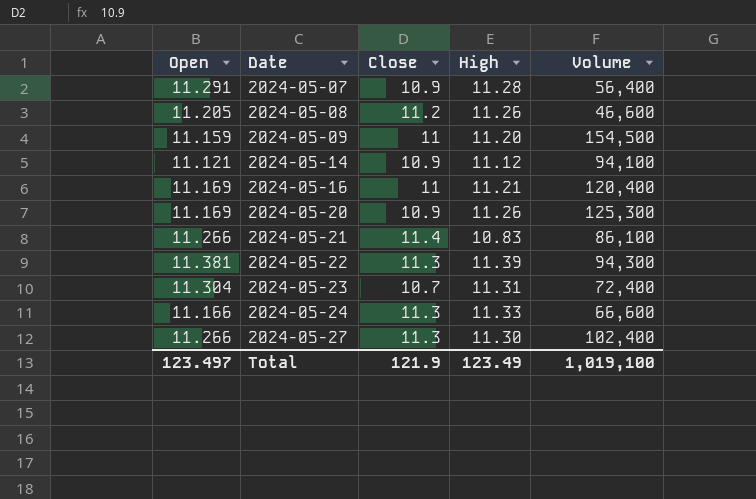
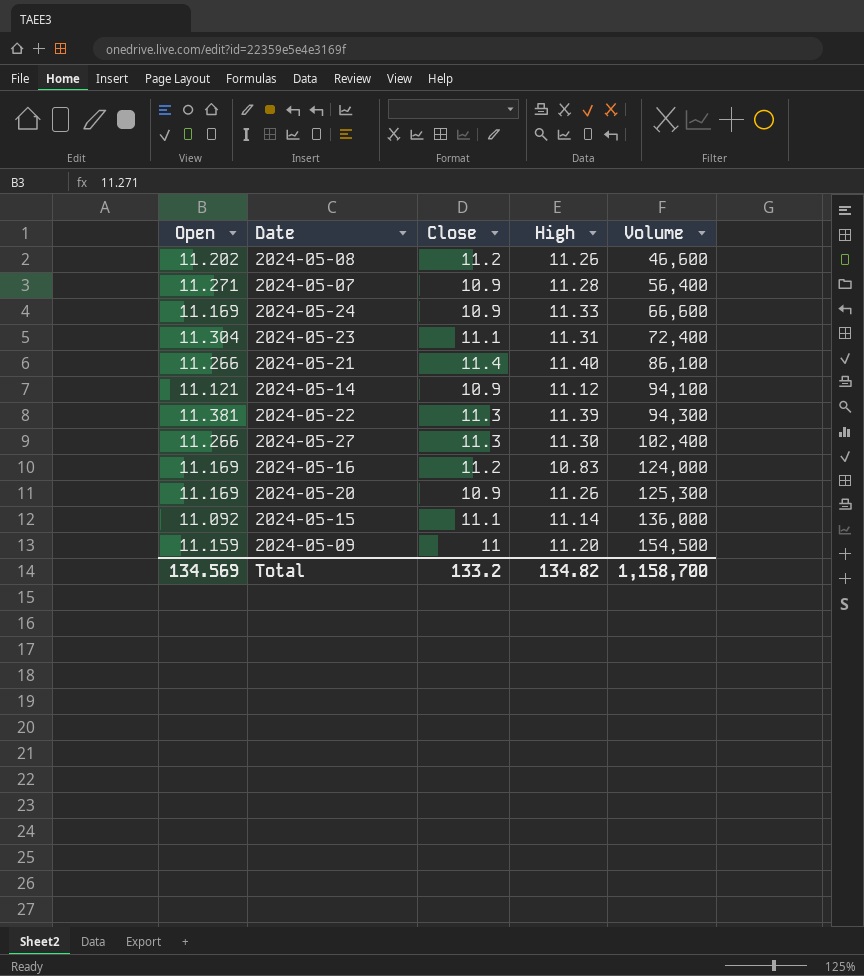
row order: Date ascending -> Volume ascending
2024-05-08 | Open: 11.205 -> 11.202
2024-05-07 | Open: 11.291 -> 11.271
2024-05-24 | Open: 11.166 -> 11.169
2024-05-24 | Close: 11.3 -> 10.9
2024-05-23 | Close: 10.7 -> 11.1
2024-05-21 | High: 10.83 -> 11.40
2024-05-16 | Close: 11 -> 11.2
2024-05-16 | High: 11.21 -> 10.83
2024-05-16 | Volume: 120,400 -> 124,000
row 2024-05-15: none -> 11.092 | 11.1 | 11.14 | 136,000
Total | Open: 123.497 -> 134.569
Total | Close: 121.9 -> 133.2
Total | High: 123.49 -> 134.82
Total | Volume: 1,019,100 -> 1,158,700

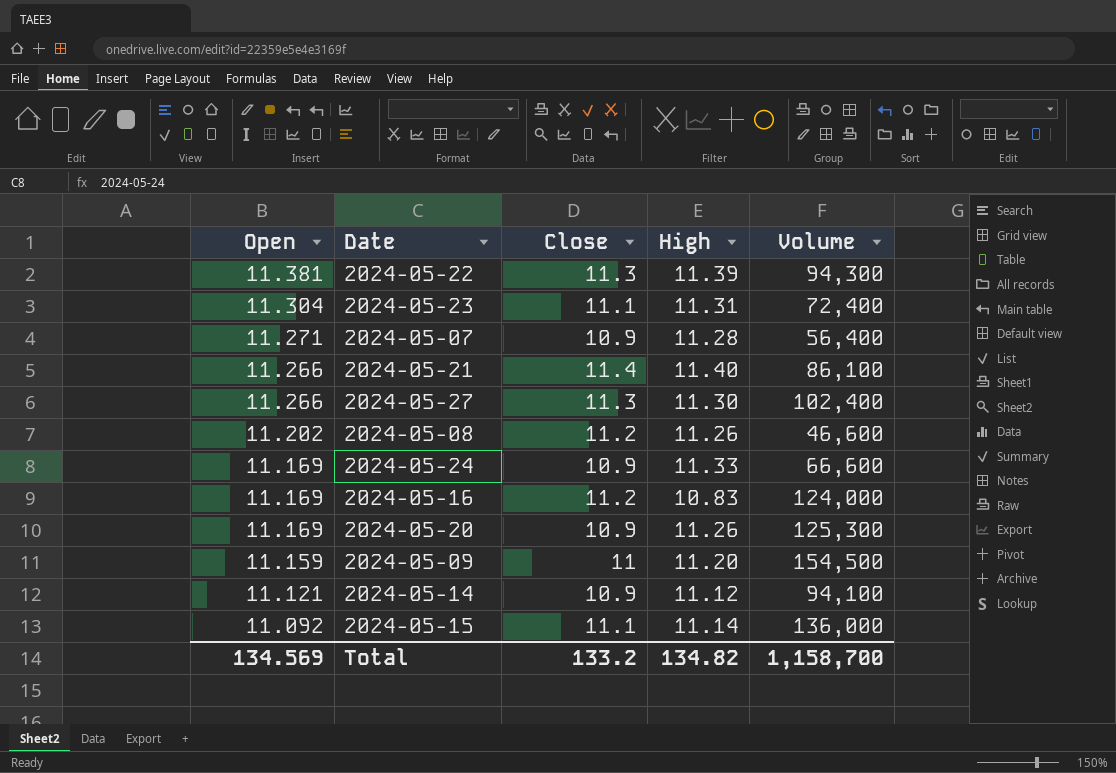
row order: Volume ascending -> Open descending

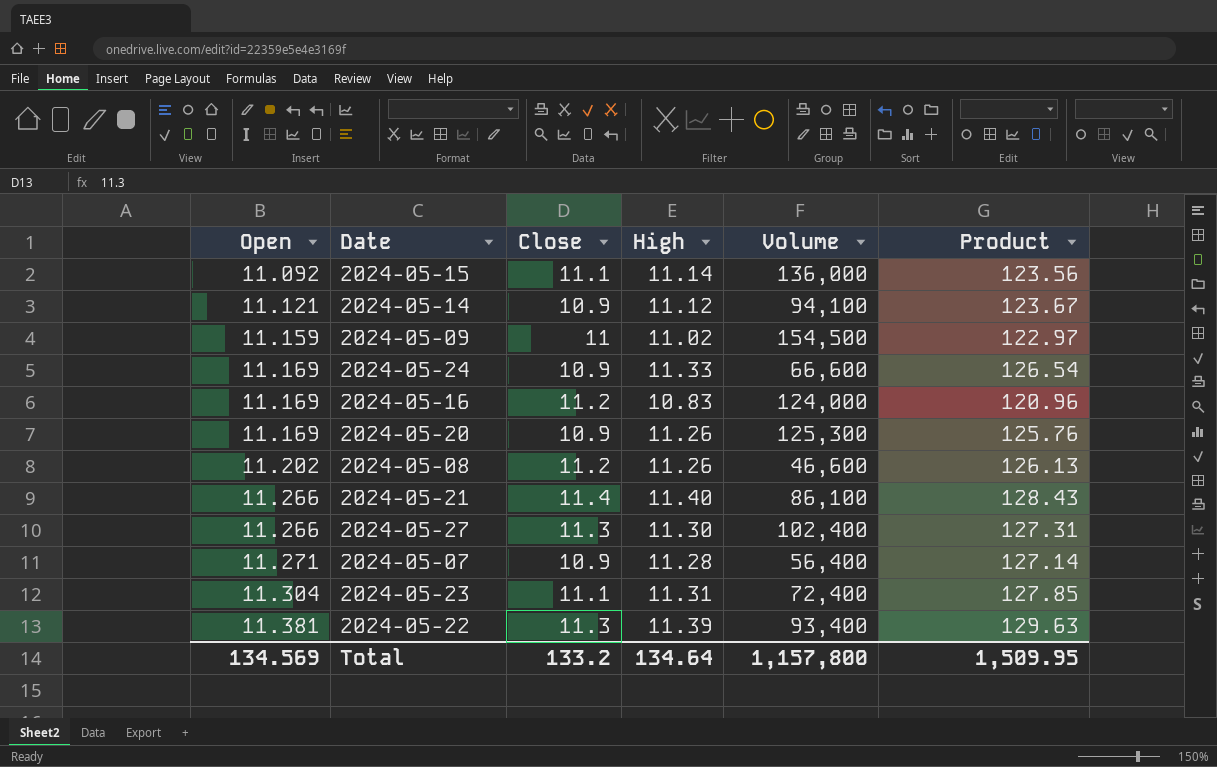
row order: Open descending -> Open ascending
column Product | formula: none -> [Open] * [High]
2024-05-09 | High: 11.20 -> 11.02
2024-05-22 | Volume: 94,300 -> 93,400
Total | High: 134.82 -> 134.64
Total | Volume: 1,158,700 -> 1,157,800

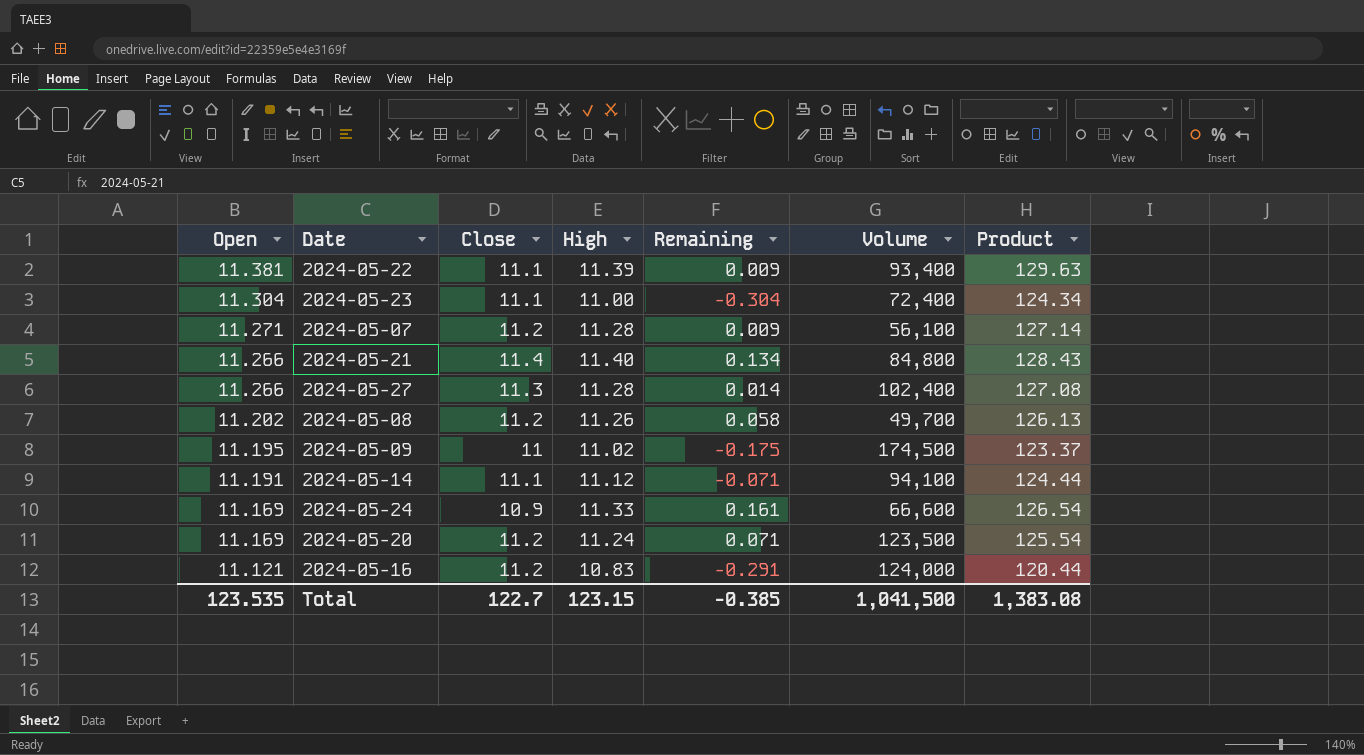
row order: Open ascending -> Open descending
column Remaining | formula: none -> [High] - [Open]
row 2024-05-15: 11.092 | 11.1 | 11.14 | 136,000 | 123.56 -> none
2024-05-22 | Close: 11.3 -> 11.1
2024-05-23 | High: 11.31 -> 11.00
2024-05-23 | Product: 127.85 -> 124.34
2024-05-07 | Close: 10.9 -> 11.2
2024-05-07 | Volume: 56,400 -> 56,100
2024-05-21 | Volume: 86,100 -> 84,800
2024-05-27 | High: 11.30 -> 11.28
2024-05-27 | Product: 127.31 -> 127.08
2024-05-08 | Volume: 46,600 -> 49,700
2024-05-09 | Open: 11.159 -> 11.195
2024-05-09 | Volume: 154,500 -> 174,500
2024-05-09 | Product: 122.97 -> 123.37
2024-05-14 | Open: 11.121 -> 11.191
2024-05-14 | Close: 10.9 -> 11.1
2024-05-14 | Product: 123.67 -> 124.44
2024-05-20 | Close: 10.9 -> 11.2
2024-05-20 | High: 11.26 -> 11.24
2024-05-20 | Volume: 125,300 -> 123,500
2024-05-20 | Product: 125.76 -> 125.54
2024-05-16 | Open: 11.169 -> 11.121
2024-05-16 | Product: 120.96 -> 120.44
Total | Open: 134.569 -> 123.535
Total | Close: 133.2 -> 122.7
Total | High: 134.64 -> 123.15
Total | Volume: 1,157,800 -> 1,041,500
Total | Product: 1,509.95 -> 1,383.08

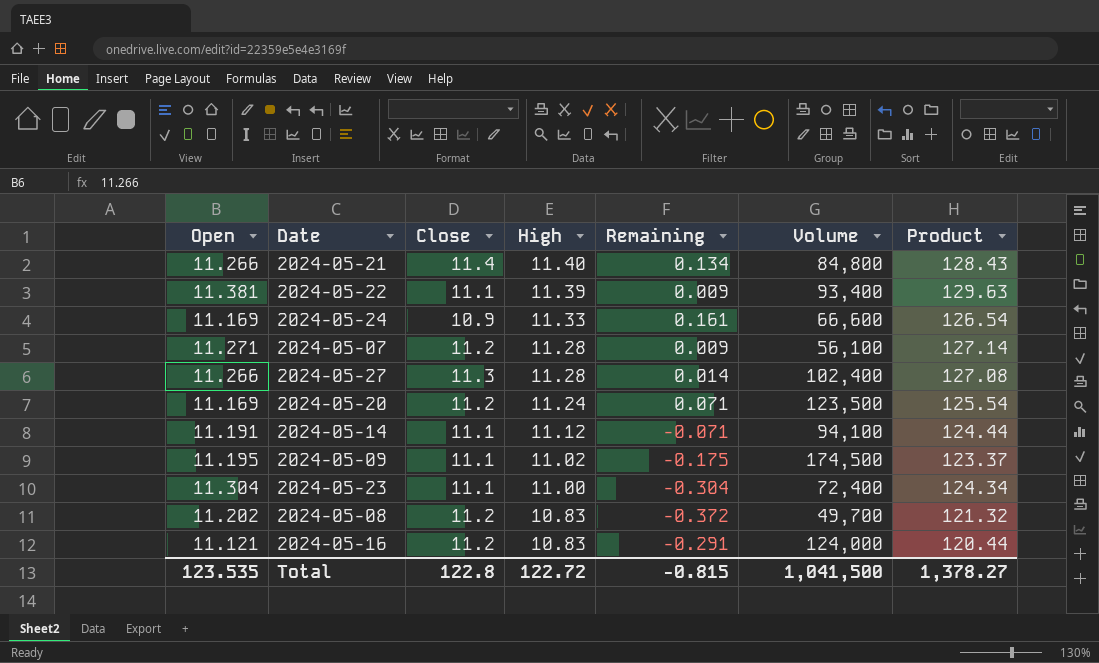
row order: Open descending -> High descending
2024-05-09 | Close: 11 -> 11.1
2024-05-08 | High: 11.26 -> 10.83
2024-05-08 | Remaining: 0.058 -> -0.372
2024-05-08 | Product: 126.13 -> 121.32
Total | Close: 122.7 -> 122.8
Total | High: 123.15 -> 122.72
Total | Remaining: -0.385 -> -0.815
Total | Product: 1,383.08 -> 1,378.27

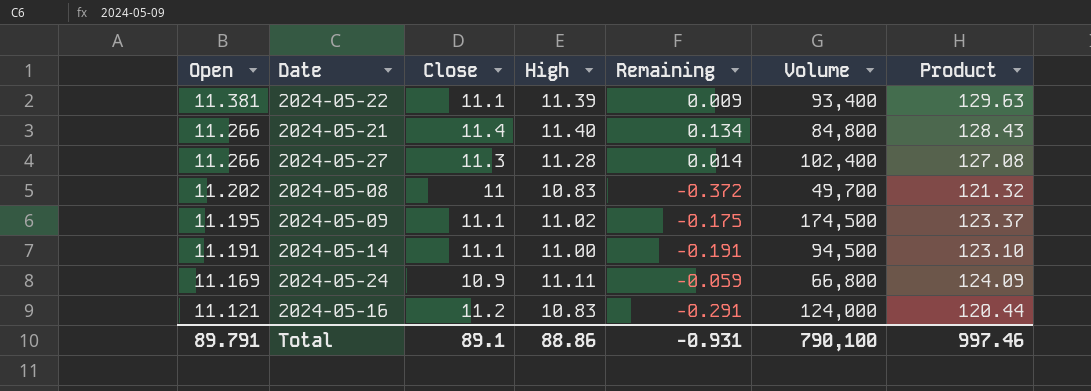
row order: High descending -> Open descending
row 2024-05-07: 11.271 | 11.2 | 11.28 | 0.009 | 56,100 | 127.14 -> none
row 2024-05-20: 11.169 | 11.2 | 11.24 | 0.071 | 123,500 | 125.54 -> none
row 2024-05-23: 11.304 | 11.1 | 11.00 | -0.304 | 72,400 | 124.34 -> none
2024-05-08 | Close: 11.2 -> 11
2024-05-14 | High: 11.12 -> 11.00
2024-05-14 | Remaining: -0.071 -> -0.191
2024-05-14 | Volume: 94,100 -> 94,500
2024-05-14 | Product: 124.44 -> 123.10
2024-05-24 | High: 11.33 -> 11.11
2024-05-24 | Remaining: 0.161 -> -0.059
2024-05-24 | Volume: 66,600 -> 66,800
2024-05-24 | Product: 126.54 -> 124.09
Total | Open: 123.535 -> 89.791
Total | Close: 122.8 -> 89.1
Total | High: 122.72 -> 88.86
Total | Remaining: -0.815 -> -0.931
Total | Volume: 1,041,500 -> 790,100
Total | Product: 1,378.27 -> 997.46

